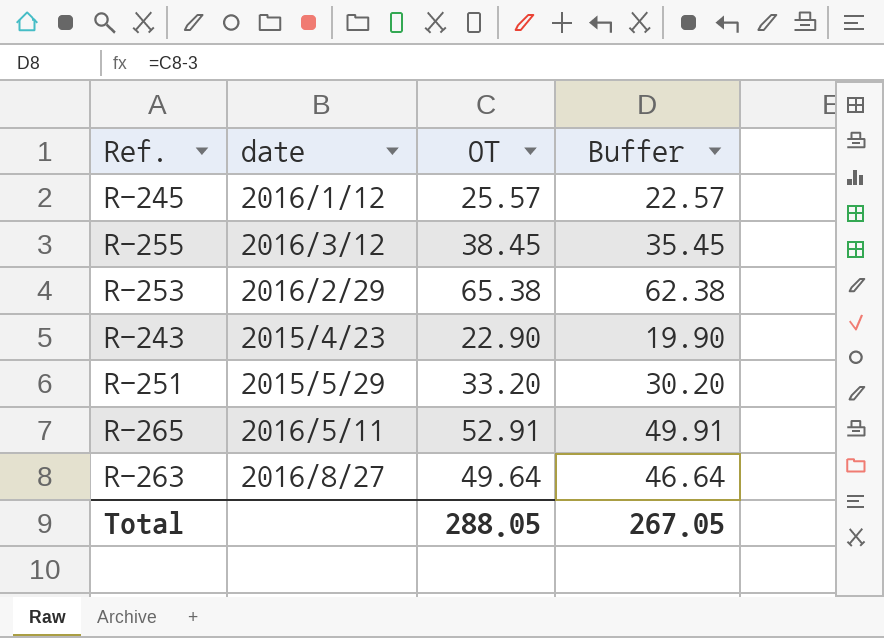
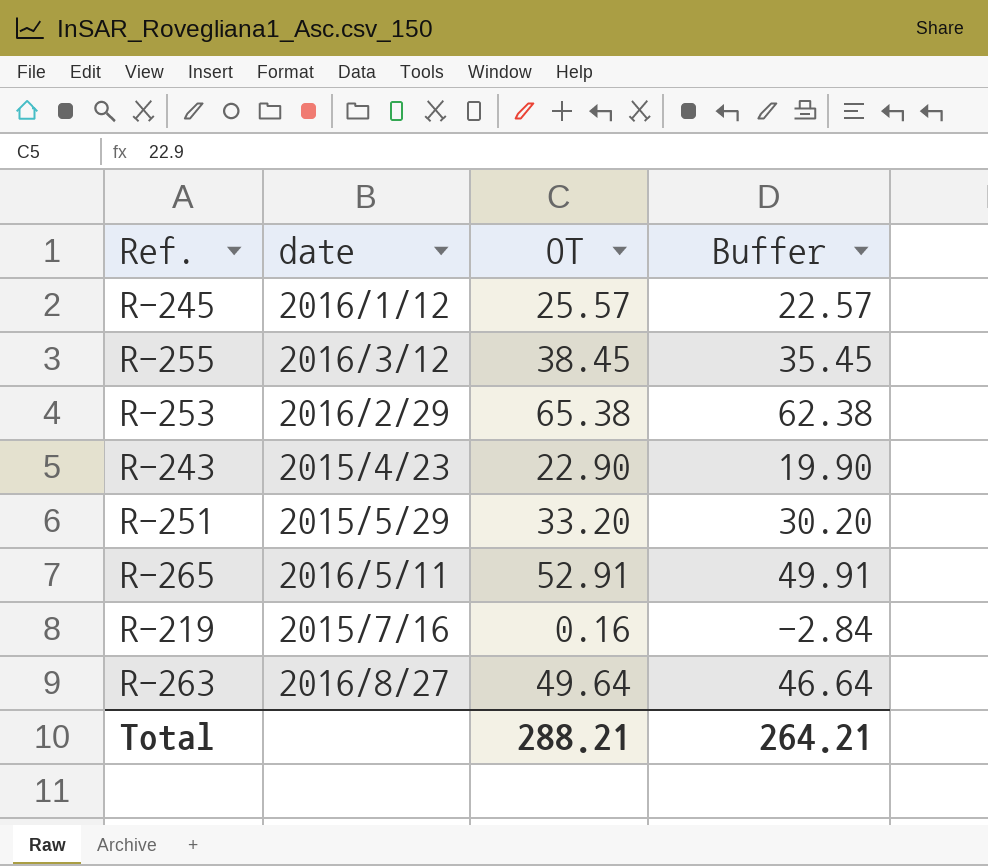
row R-219: none -> 2015/7/16 | 0.16 | -2.84
Total | OT: 288.05 -> 288.21
Total | Buffer: 267.05 -> 264.21

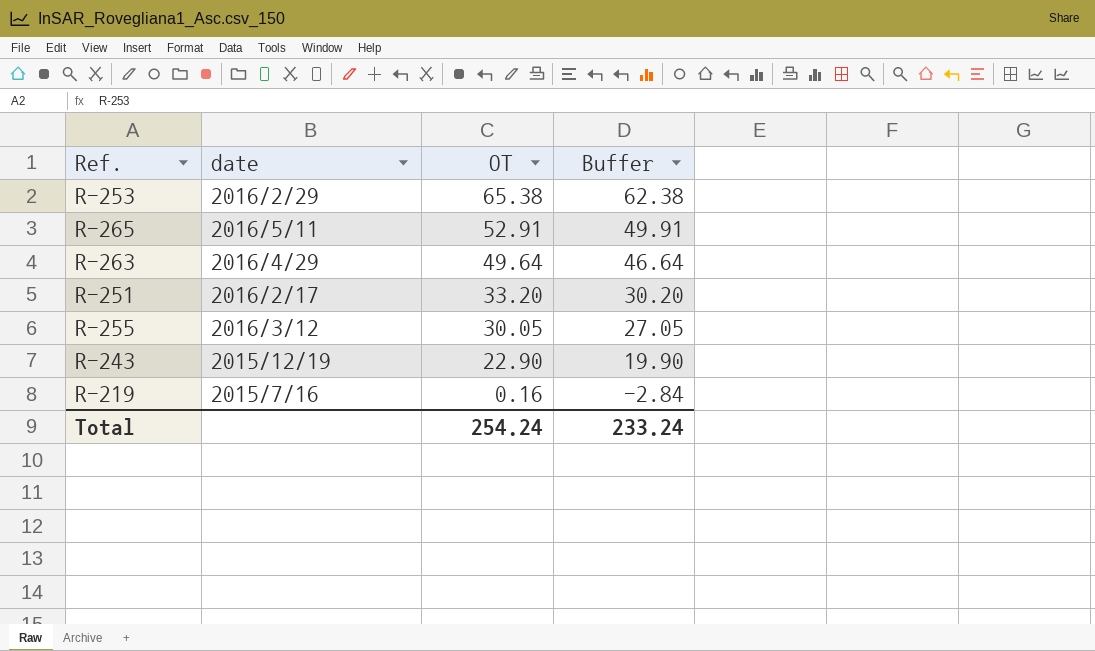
row order: none -> OT descending
row R-245: 2016/1/12 | 25.57 | 22.57 -> none
R-263 | date: 2016/8/27 -> 2016/4/29
R-251 | date: 2015/5/29 -> 2016/2/17
R-255 | OT: 38.45 -> 30.05
R-255 | Buffer: 35.45 -> 27.05
R-243 | date: 2015/4/23 -> 2015/12/19
Total | OT: 288.21 -> 254.24
Total | Buffer: 264.21 -> 233.24

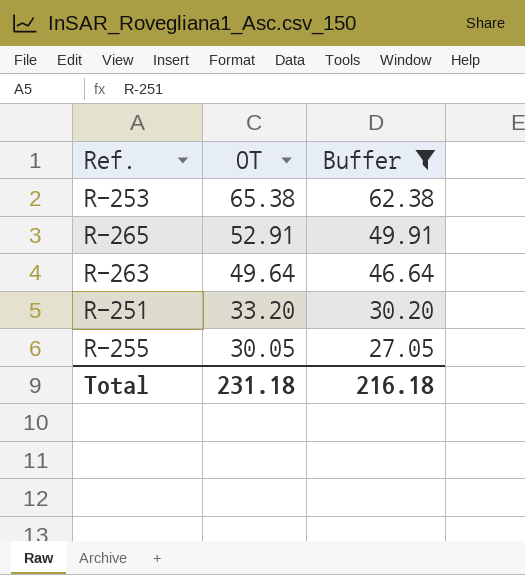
filter: none -> Buffer >= 27.05
column date | position: 2 -> none
Total | OT: 254.24 -> 231.18
Total | Buffer: 233.24 -> 216.18

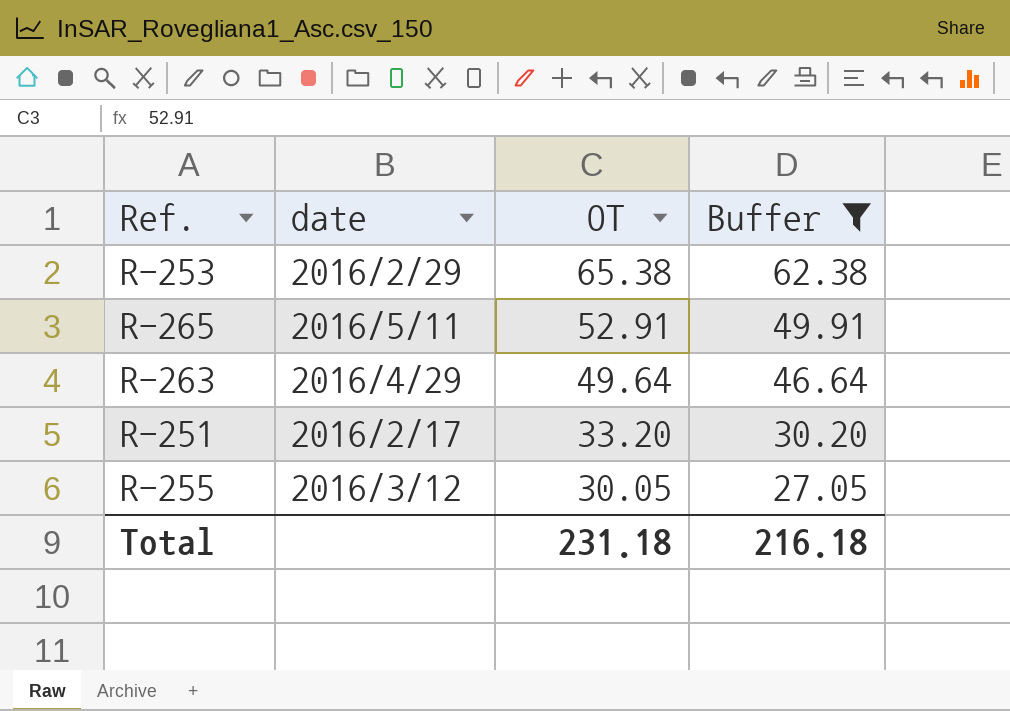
column date | position: none -> 2

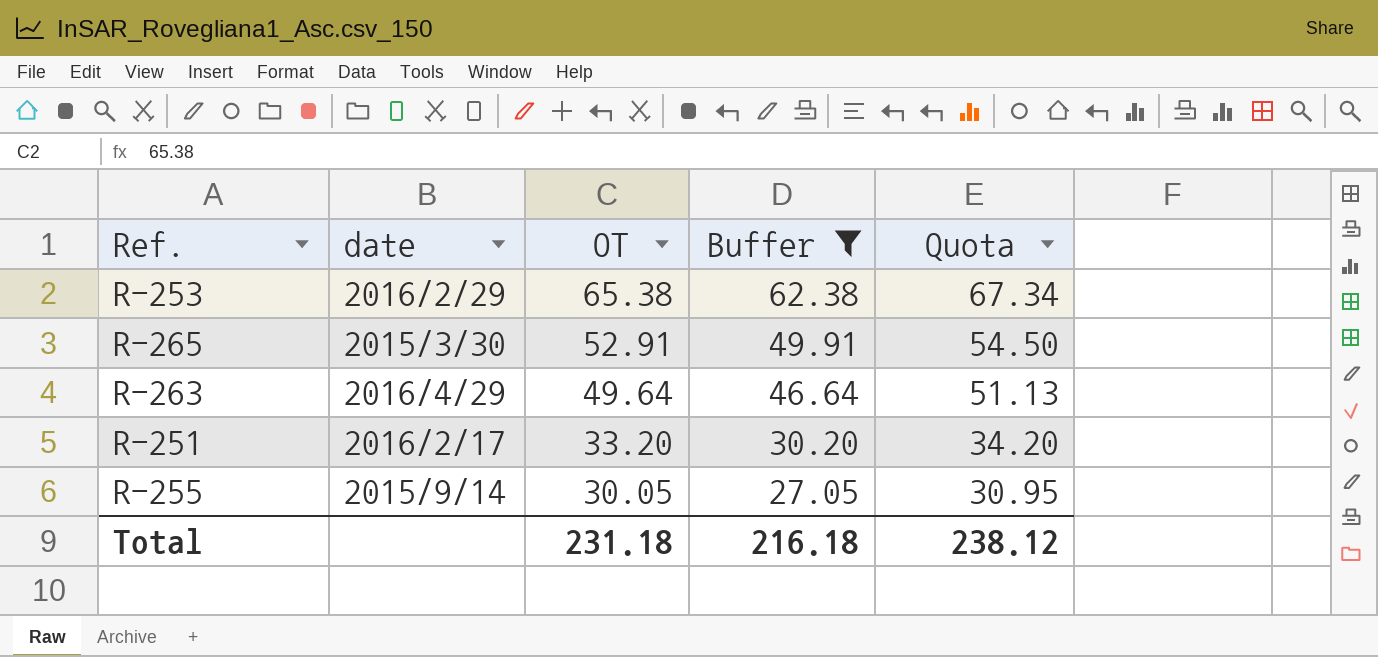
column Quota | formula: none -> [OT] * 1.03
R-265 | date: 2016/5/11 -> 2015/3/30
R-255 | date: 2016/3/12 -> 2015/9/14

